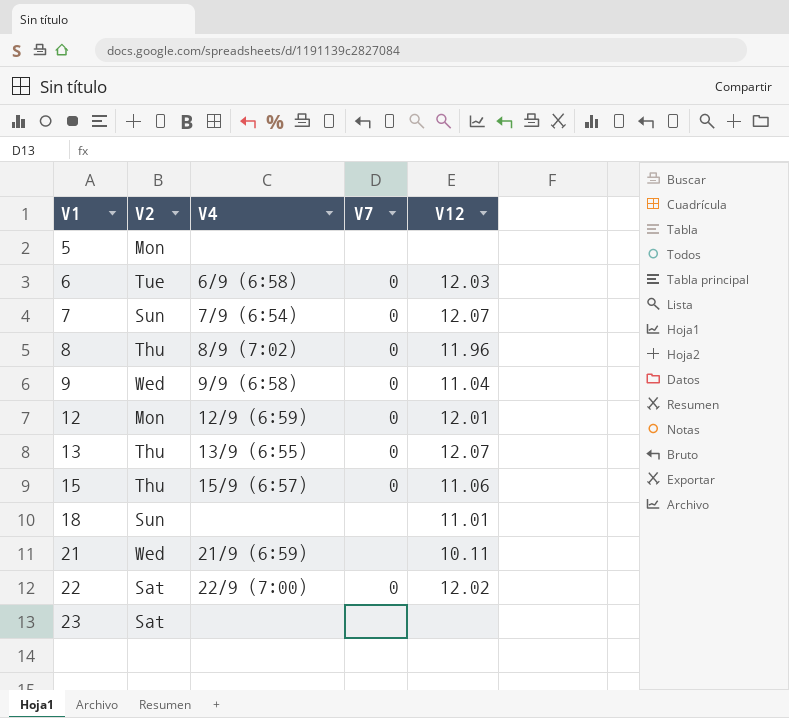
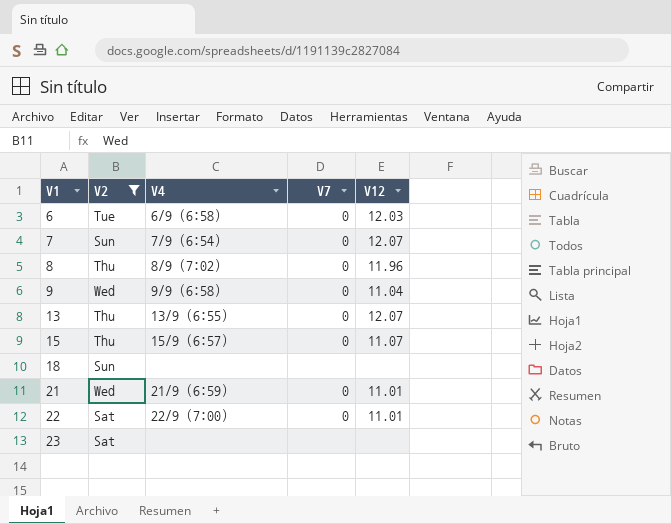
filter: none -> V2 != Mon
15 | V12: 11.06 -> 11.07
18 | V12: 11.01 -> none
21 | V7: none -> 0
21 | V12: 10.11 -> 11.01
22 | V12: 12.02 -> 11.01

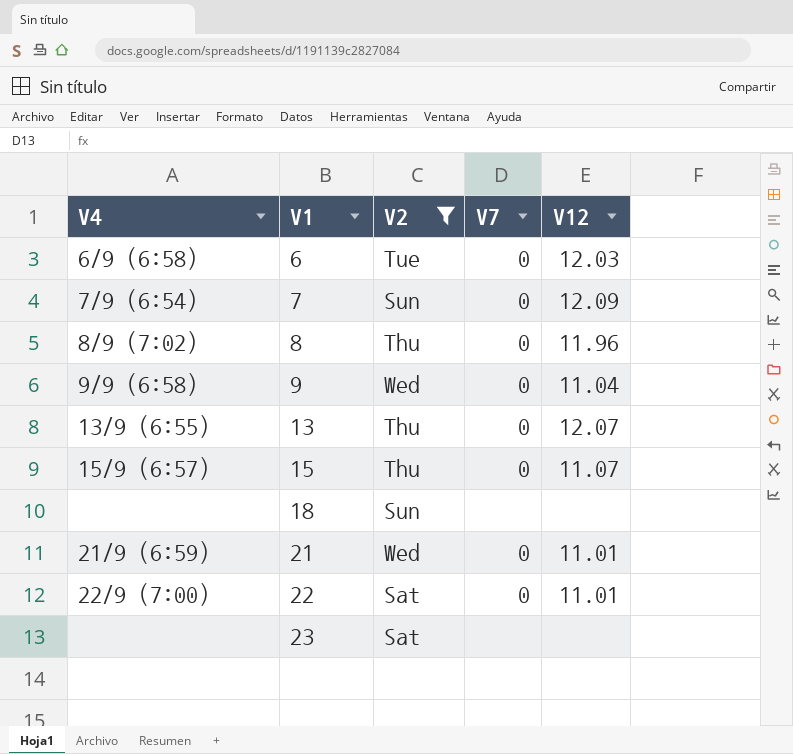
column V4 | position: 3 -> 1
7 | V12: 12.07 -> 12.09

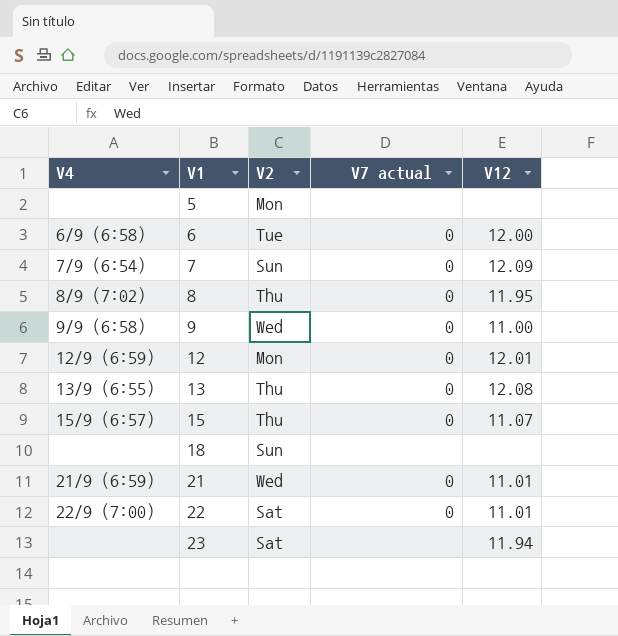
filter: V2 != Mon -> none
column name: V7 -> V7 actual
6 | V12: 12.03 -> 12.00
8 | V12: 11.96 -> 11.95
9 | V12: 11.04 -> 11.00
13 | V12: 12.07 -> 12.08
23 | V12: none -> 11.94

